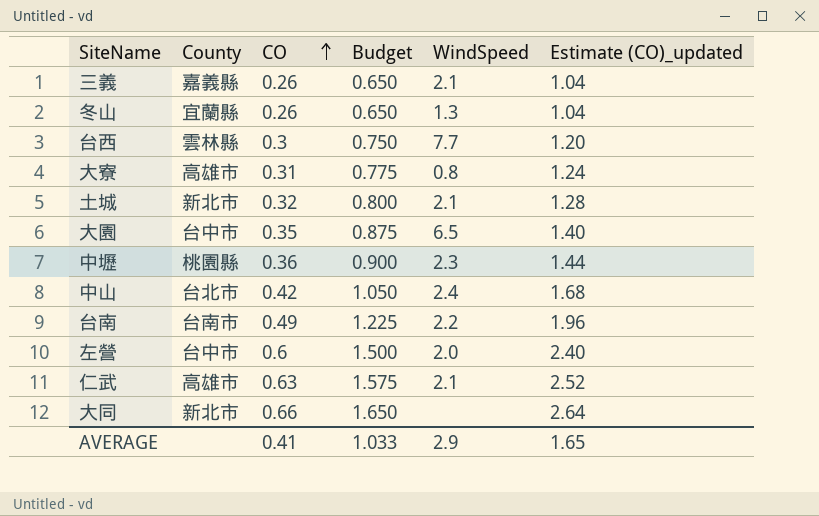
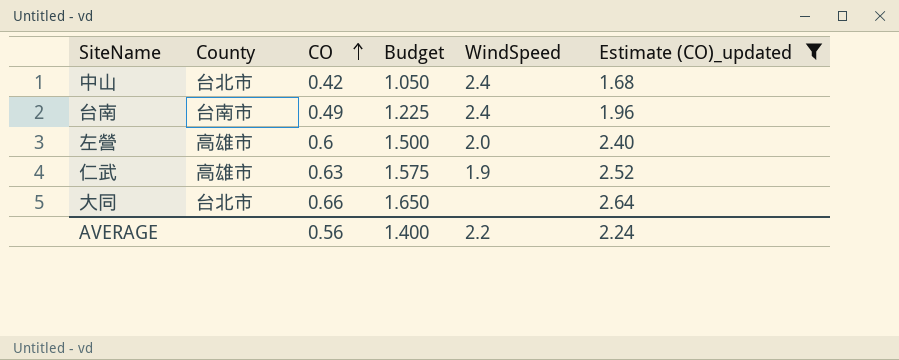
filter: none -> Estimate (CO)_updated >= 1.68
台南 | WindSpeed: 2.2 -> 2.4
左營 | County: 台中市 -> 高雄市
仁武 | WindSpeed: 2.1 -> 1.9
大同 | County: 新北市 -> 台北市
AVERAGE | CO: 0.41 -> 0.56
AVERAGE | Budget: 1.033 -> 1.400
AVERAGE | WindSpeed: 2.9 -> 2.2
AVERAGE | Estimate (CO)_updated: 1.65 -> 2.24

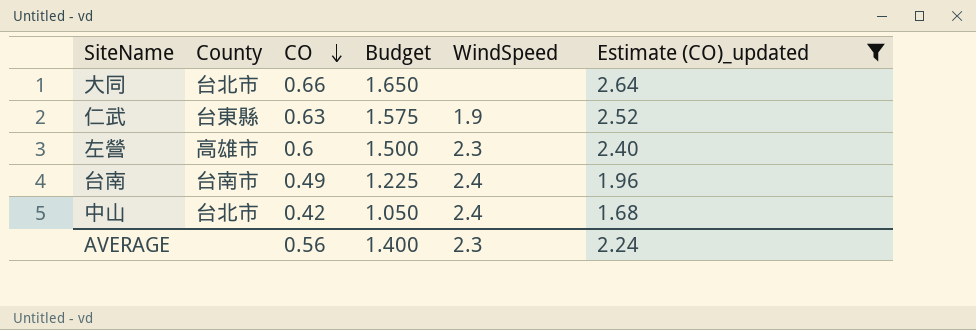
row order: CO ascending -> CO descending
仁武 | County: 高雄市 -> 台東縣
左營 | WindSpeed: 2.0 -> 2.3
AVERAGE | WindSpeed: 2.2 -> 2.3

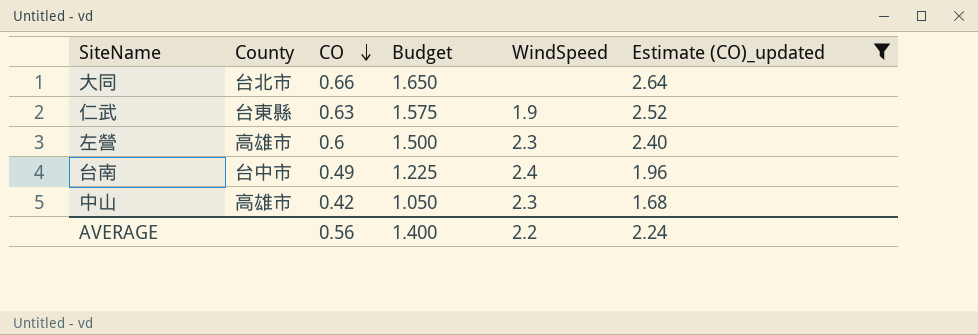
台南 | County: 台南市 -> 台中市
中山 | County: 台北市 -> 高雄市
中山 | WindSpeed: 2.4 -> 2.3
AVERAGE | WindSpeed: 2.3 -> 2.2

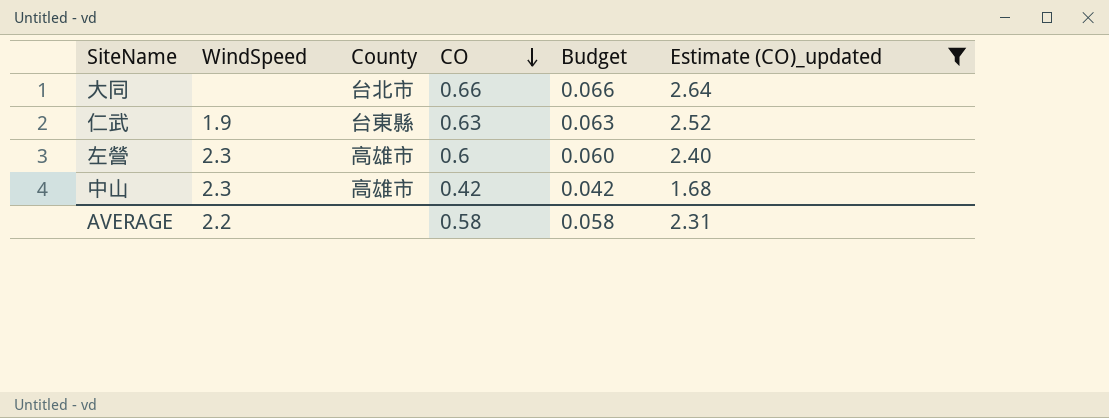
column WindSpeed | position: 5 -> 2
column Budget | formula: [CO] * 2.5 -> [CO] * 0.1
row 台南: 台中市 | 0.49 | 1.225 | 2.4 | 1.96 -> none
AVERAGE | CO: 0.56 -> 0.58
AVERAGE | Budget: 1.400 -> 0.058
AVERAGE | Estimate (CO)_updated: 2.24 -> 2.31

